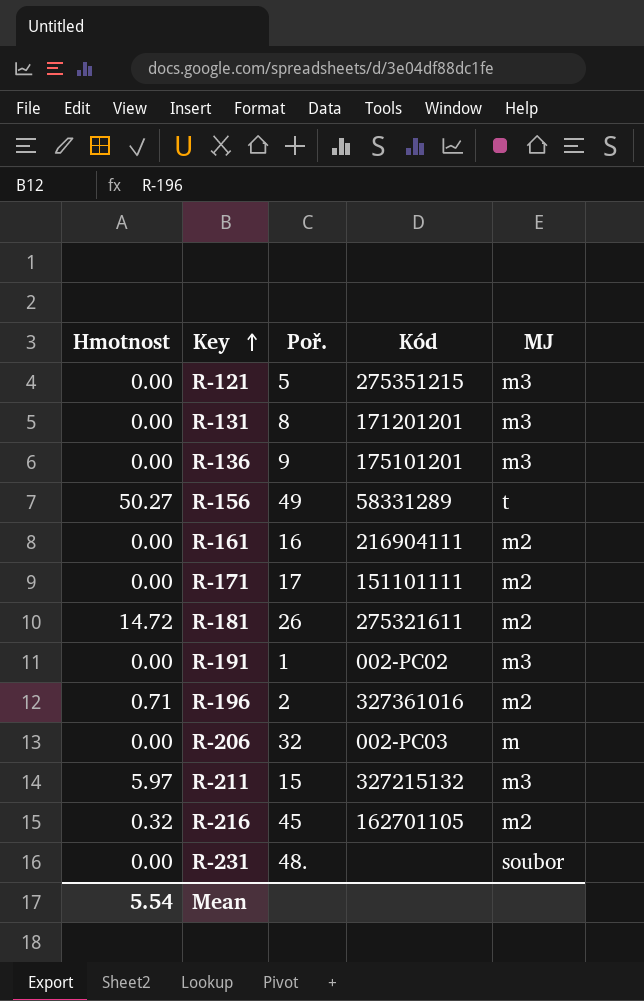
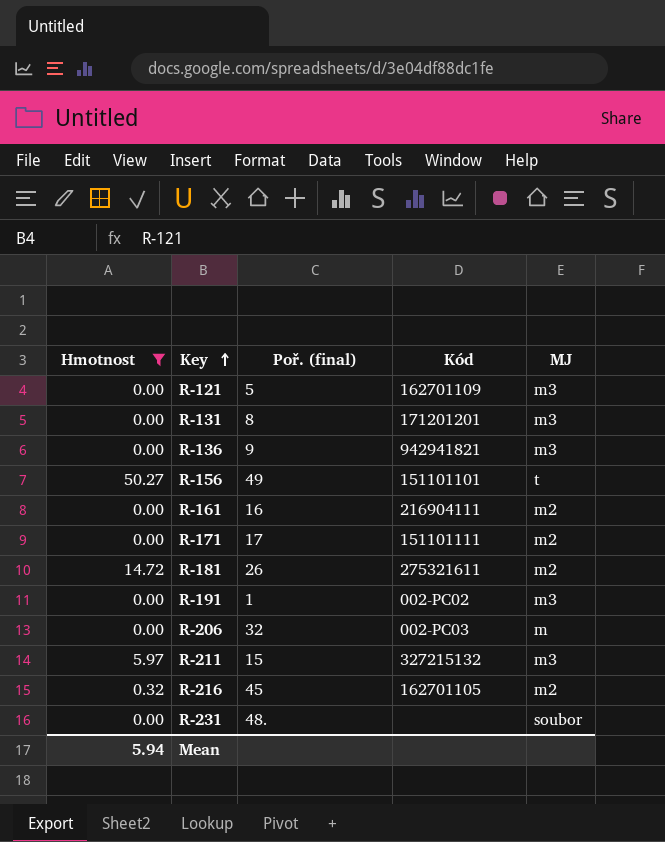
filter: none -> Hmotnost != 0.71
column name: Poř. -> Poř. (final)
R-121 | Kód: 275351215 -> 162701109
R-136 | Kód: 175101201 -> 942941821
R-156 | Kód: 58331289 -> 151101101
Mean | Hmotnost: 5.54 -> 5.94

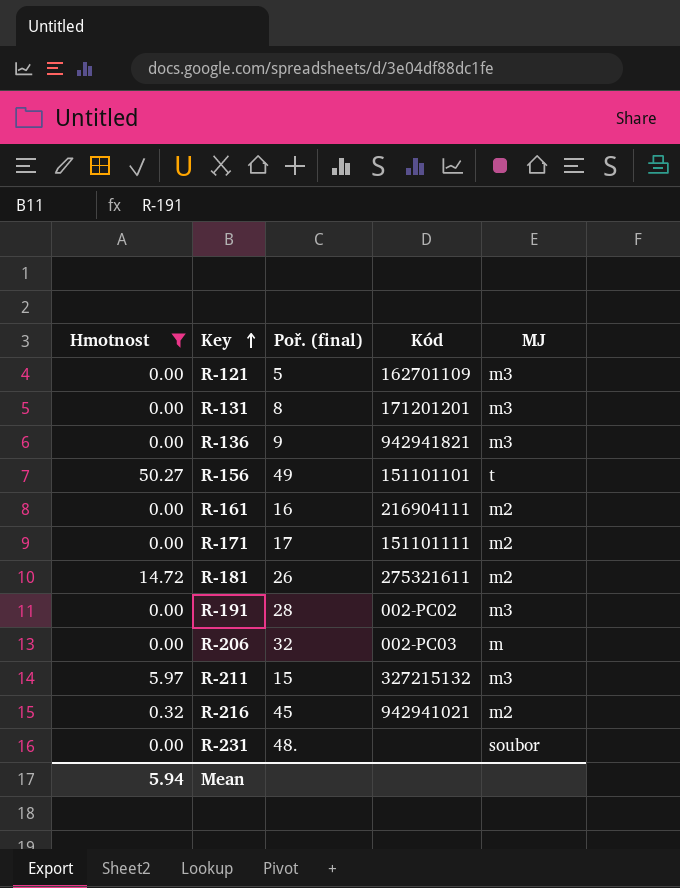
R-191 | Poř. (final): 1 -> 28
R-216 | Kód: 162701105 -> 942941021

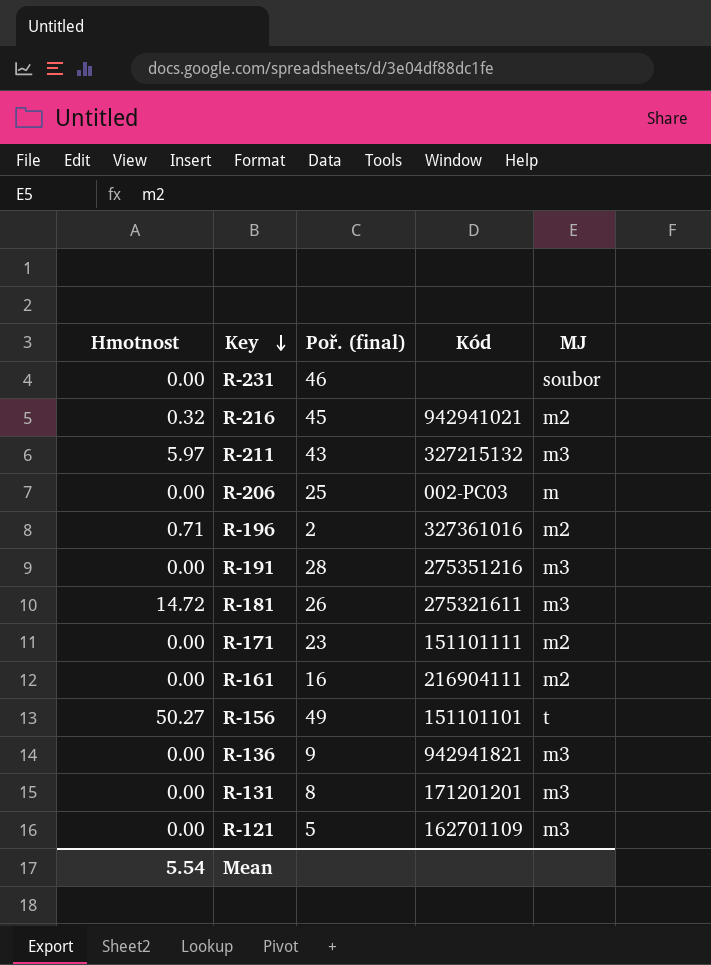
filter: Hmotnost != 0.71 -> none
row order: Key ascending -> Key descending
R-231 | Poř. (final): 48. -> 46
R-211 | Poř. (final): 15 -> 43
R-206 | Poř. (final): 32 -> 25
R-191 | Kód: 002-PC02 -> 275351216
R-181 | MJ: m2 -> m3
R-171 | Poř. (final): 17 -> 23
Mean | Hmotnost: 5.94 -> 5.54

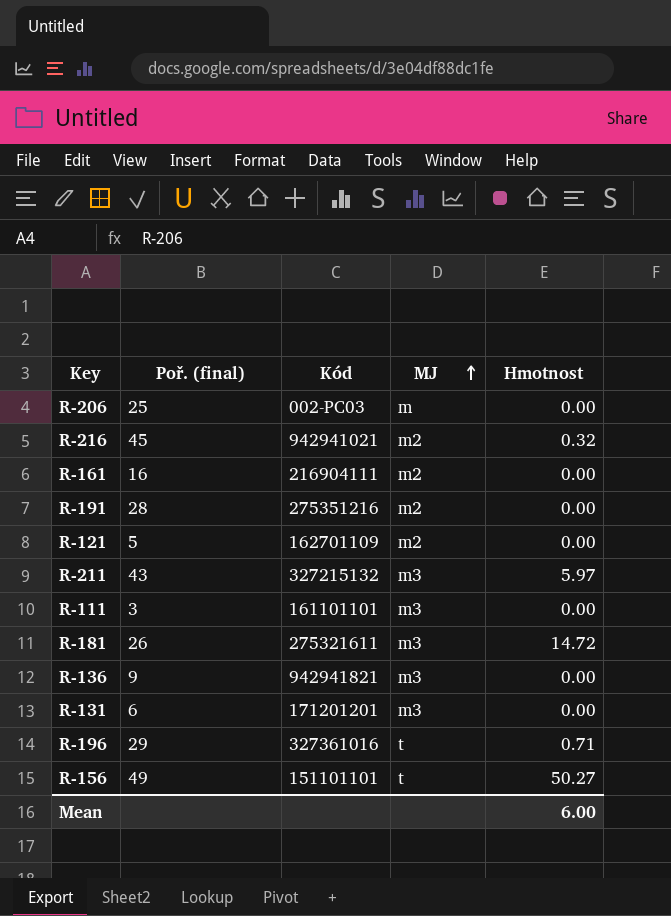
row order: Key descending -> MJ ascending
column Hmotnost | position: 1 -> 5
row R-231: 0.00 | 46 | none | soubor -> none
row R-171: 0.00 | 23 | 151101111 | m2 -> none
R-191 | MJ: m3 -> m2
R-121 | MJ: m3 -> m2
row R-111: none -> 3 | 161101101 | m3 | 0.00
R-131 | Poř. (final): 8 -> 6
R-196 | Poř. (final): 2 -> 29
R-196 | MJ: m2 -> t
Mean | Hmotnost: 5.54 -> 6.00

